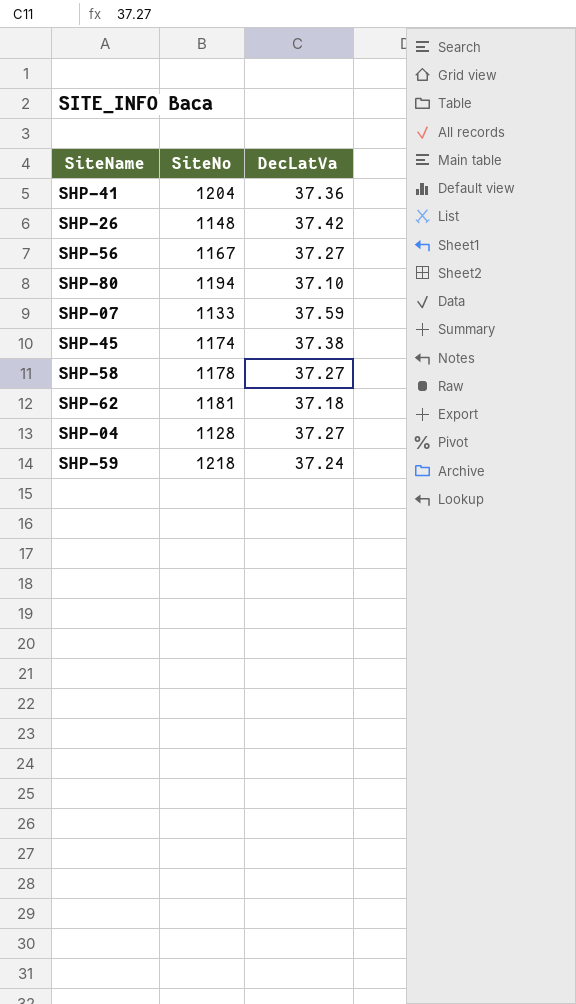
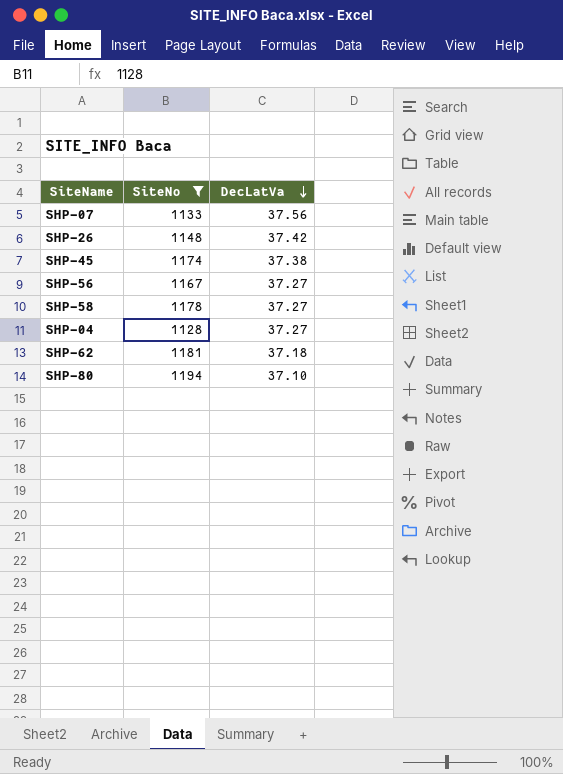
filter: none -> SiteNo <= 1194
row order: none -> DecLatVa descending
SHP-07 | DecLatVa: 37.59 -> 37.56

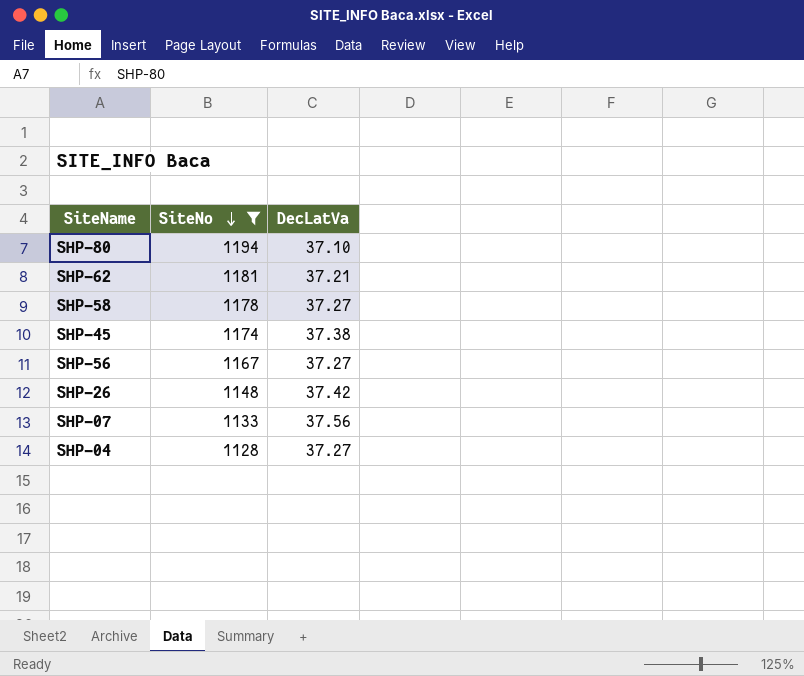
row order: DecLatVa descending -> SiteNo descending
SHP-62 | DecLatVa: 37.18 -> 37.21

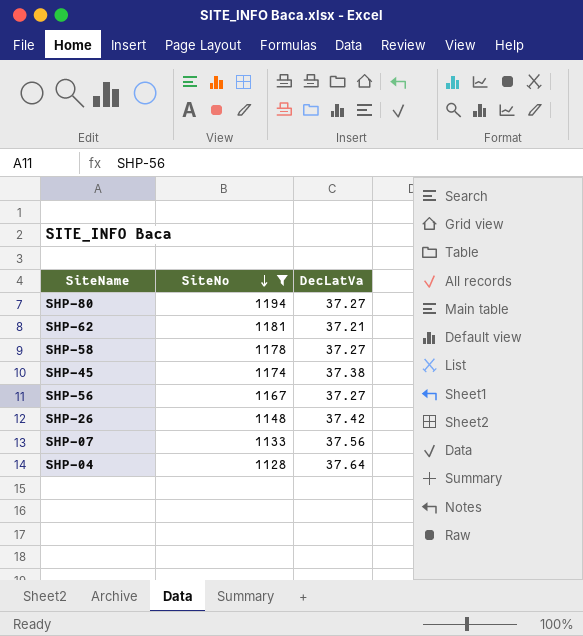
SHP-80 | DecLatVa: 37.10 -> 37.27
SHP-04 | DecLatVa: 37.27 -> 37.64

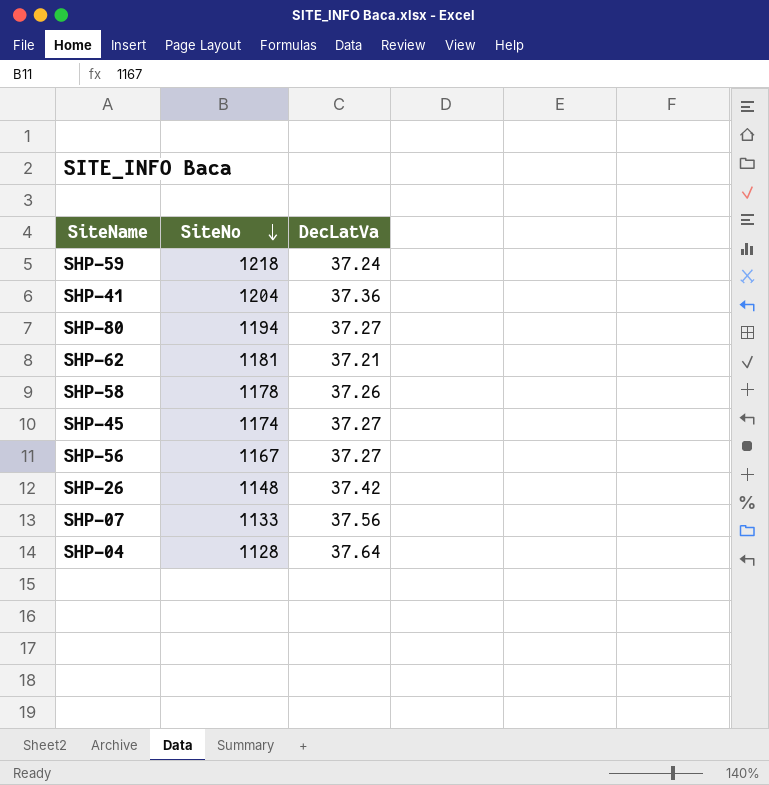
filter: SiteNo <= 1194 -> none
SHP-58 | DecLatVa: 37.27 -> 37.26
SHP-45 | DecLatVa: 37.38 -> 37.27

